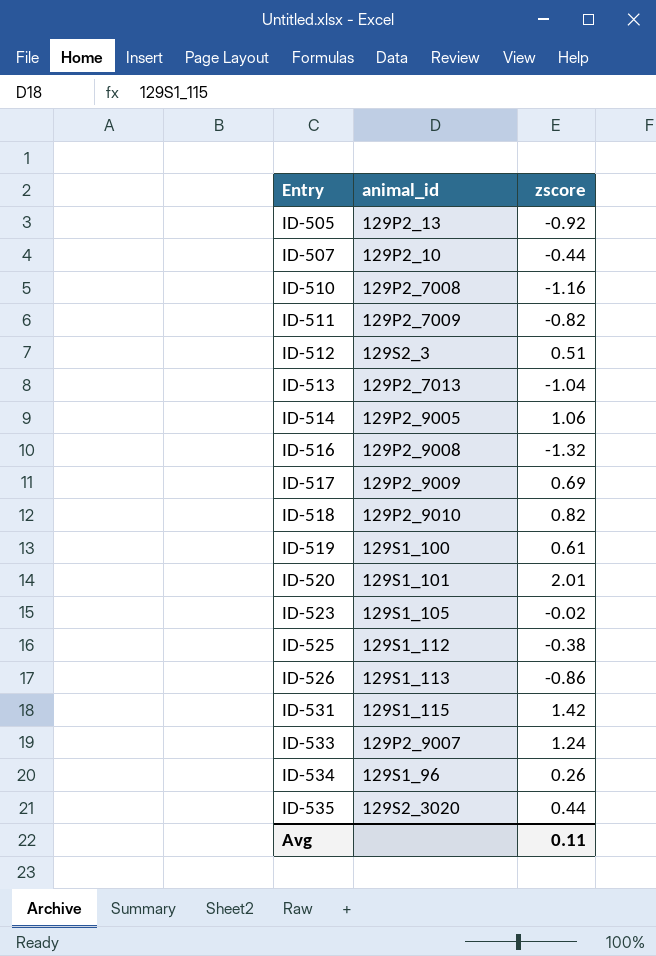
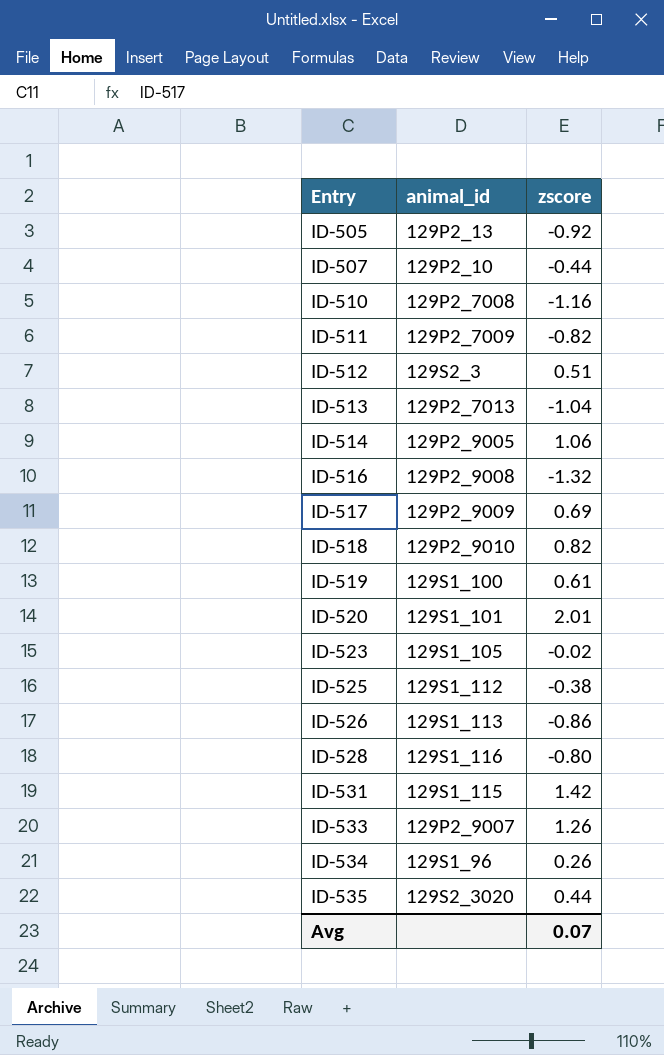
row ID-528: none -> 129S1_116 | -0.80
ID-533 | zscore: 1.24 -> 1.26
Avg | zscore: 0.11 -> 0.07

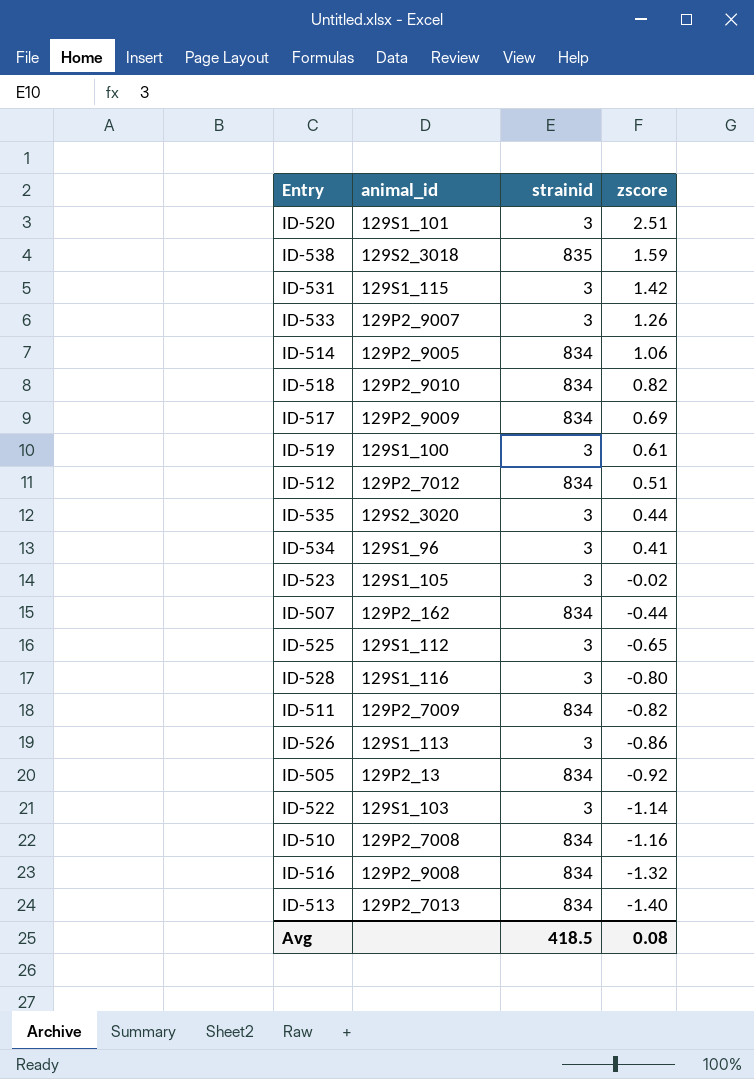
row order: Entry ascending -> zscore descending
column strainid | position: none -> 3
ID-520 | zscore: 2.01 -> 2.51
row ID-538: none -> 129S2_3018 | 835 | 1.59
ID-512 | animal_id: 129S2_3 -> 129P2_7012
ID-534 | zscore: 0.26 -> 0.41
ID-507 | animal_id: 129P2_10 -> 129P2_162
ID-525 | zscore: -0.38 -> -0.65
row ID-522: none -> 129S1_103 | 3 | -1.14
ID-513 | zscore: -1.04 -> -1.40
Avg | zscore: 0.07 -> 0.08

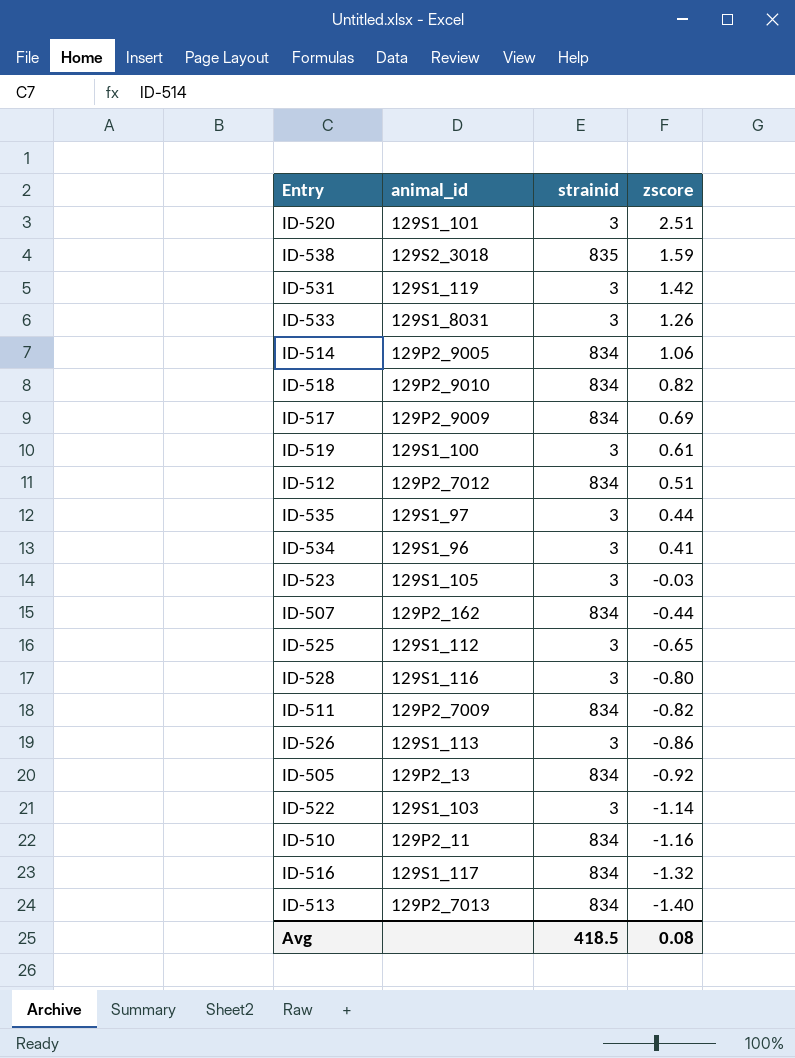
ID-531 | animal_id: 129S1_115 -> 129S1_119
ID-533 | animal_id: 129P2_9007 -> 129S1_8031
ID-535 | animal_id: 129S2_3020 -> 129S1_97
ID-523 | zscore: -0.02 -> -0.03
ID-510 | animal_id: 129P2_7008 -> 129P2_11
ID-516 | animal_id: 129P2_9008 -> 129S1_117

